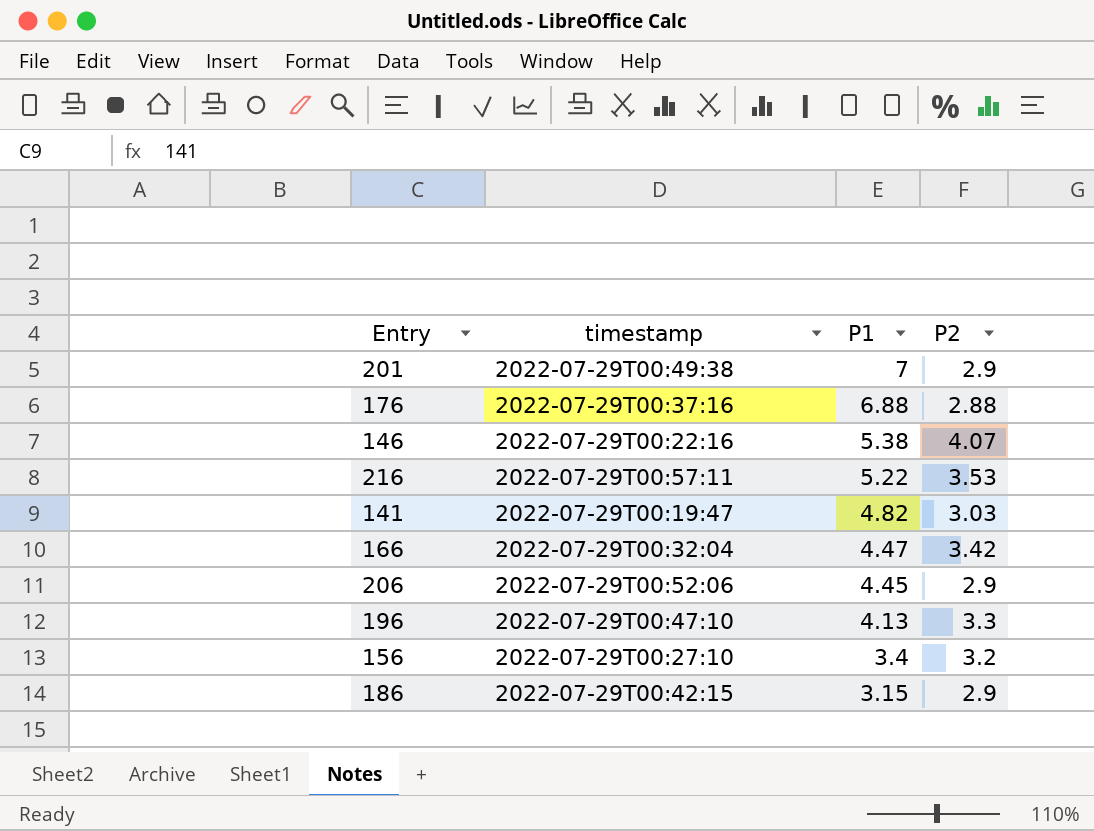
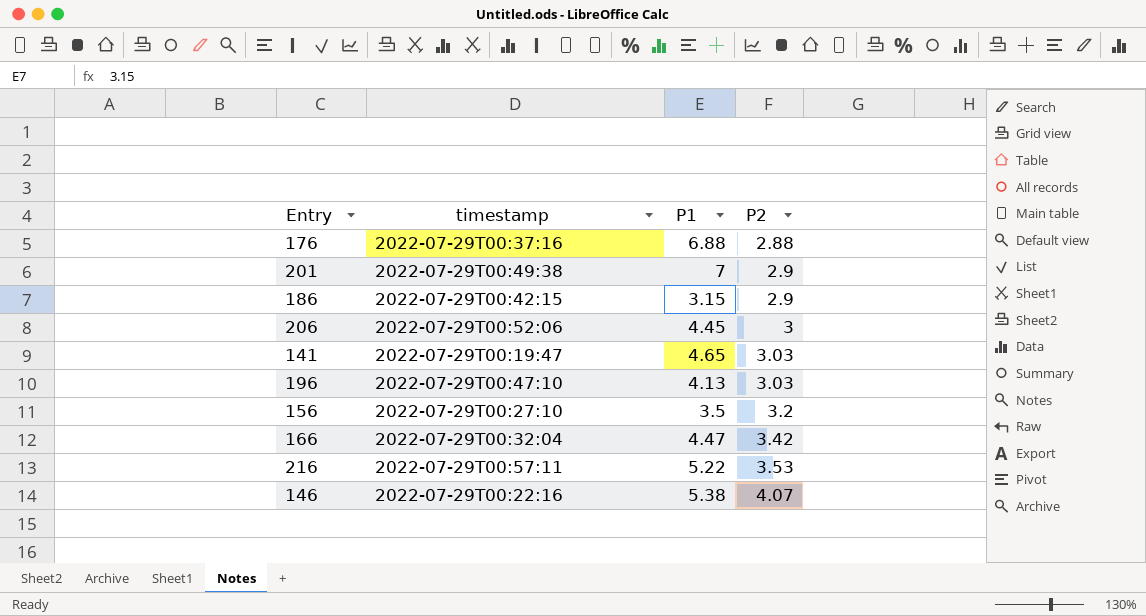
row order: P1 descending -> P2 ascending
206 | P2: 2.9 -> 3
141 | P1: 4.82 -> 4.65
196 | P2: 3.3 -> 3.03
156 | P1: 3.4 -> 3.5

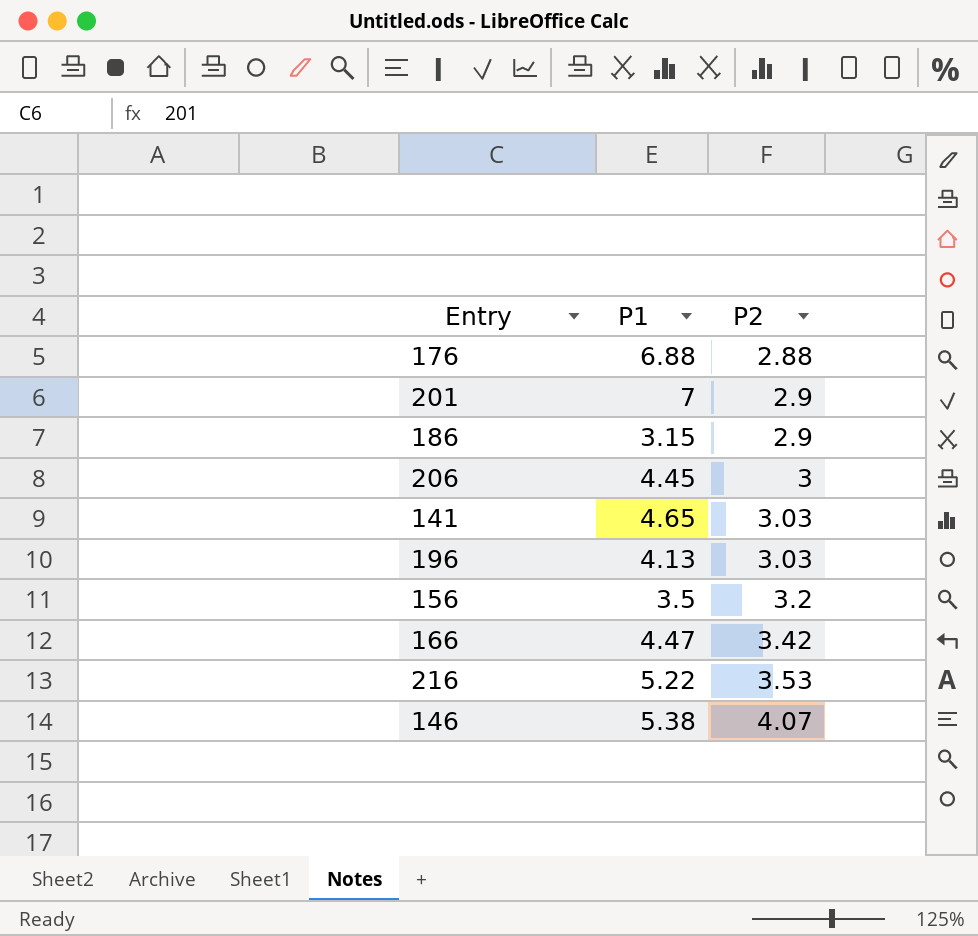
column timestamp | position: 2 -> none

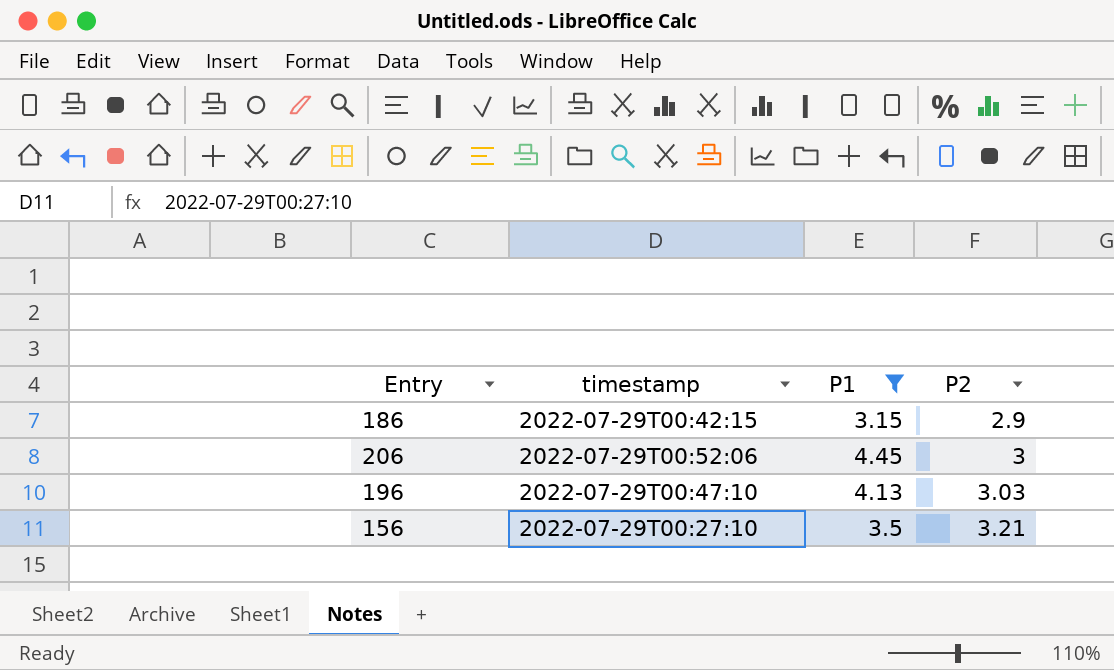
filter: none -> P1 <= 4.45
column timestamp | position: none -> 2
156 | P2: 3.2 -> 3.21

